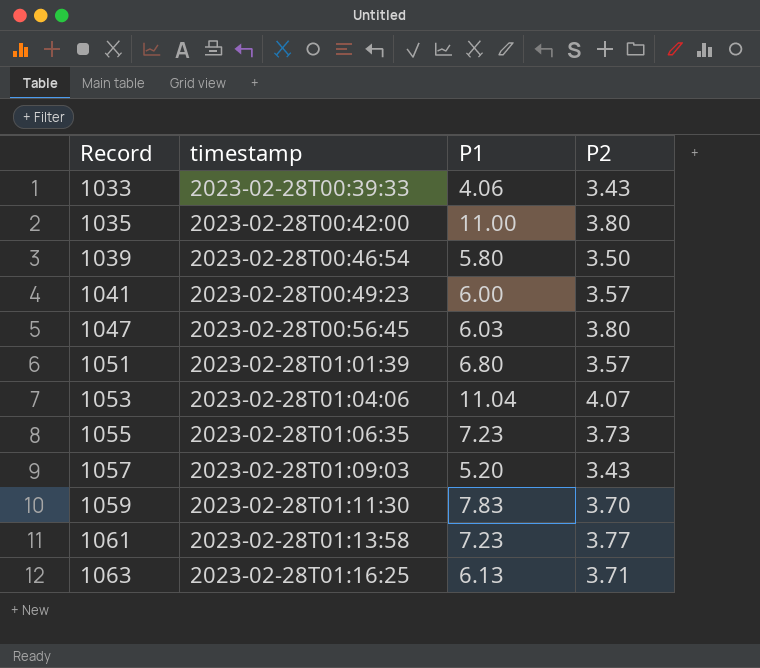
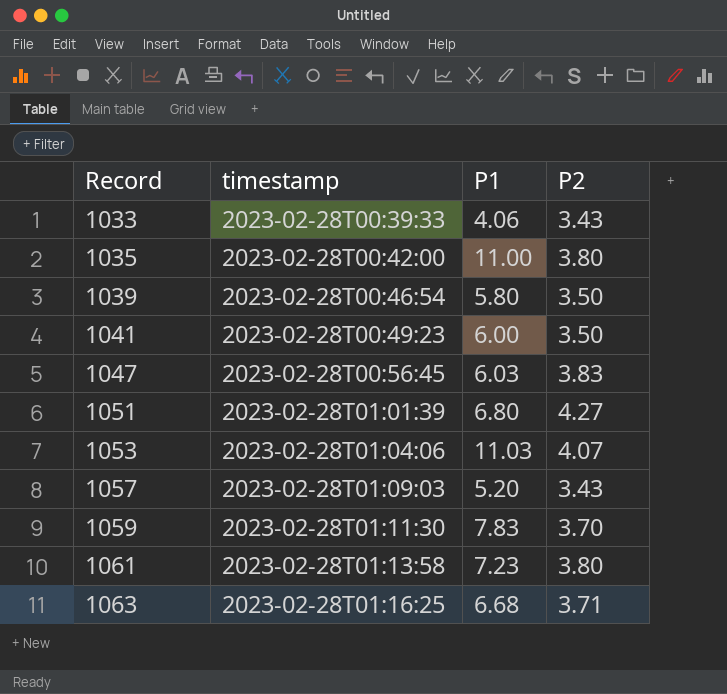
row 1055: 2023-02-28T01:06:35 | 7.23 | 3.73 -> none
1041 | P2: 3.57 -> 3.50
1047 | P2: 3.80 -> 3.83
1051 | P2: 3.57 -> 4.27
1053 | P1: 11.04 -> 11.03
1061 | P2: 3.77 -> 3.80
1063 | P1: 6.13 -> 6.68

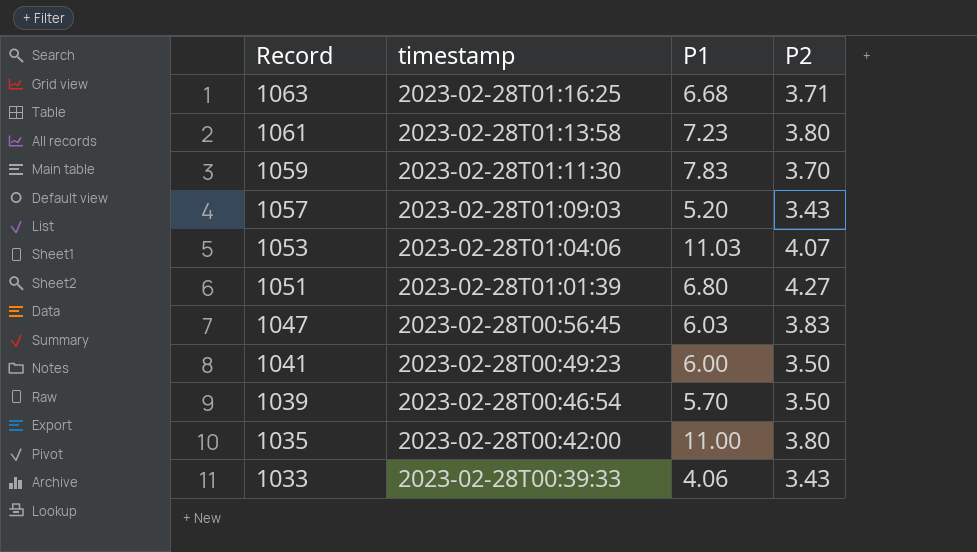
row order: Record ascending -> Record descending
1039 | P1: 5.80 -> 5.70

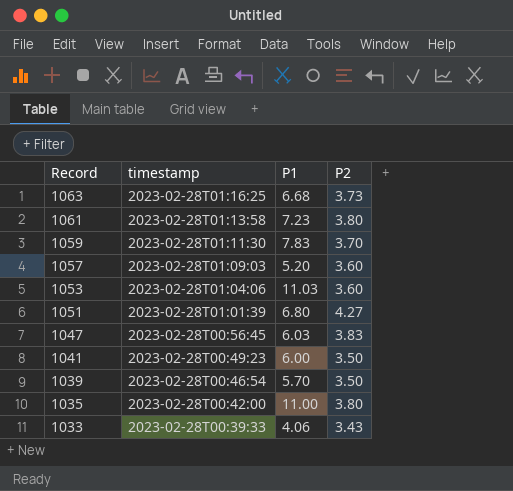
1063 | P2: 3.71 -> 3.73
1057 | P2: 3.43 -> 3.60
1053 | P2: 4.07 -> 3.60

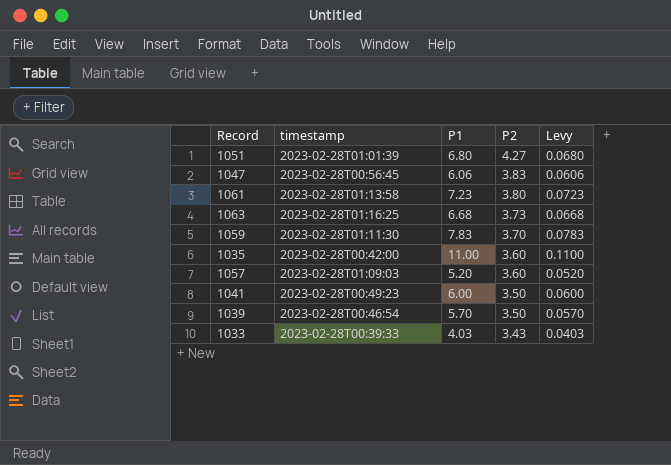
row order: Record descending -> P2 descending
column Levy | formula: none -> [P1] * 0.01
row 1053: 2023-02-28T01:04:06 | 11.03 | 3.60 -> none
1047 | P1: 6.03 -> 6.06
1035 | P2: 3.80 -> 3.60
1033 | P1: 4.06 -> 4.03

